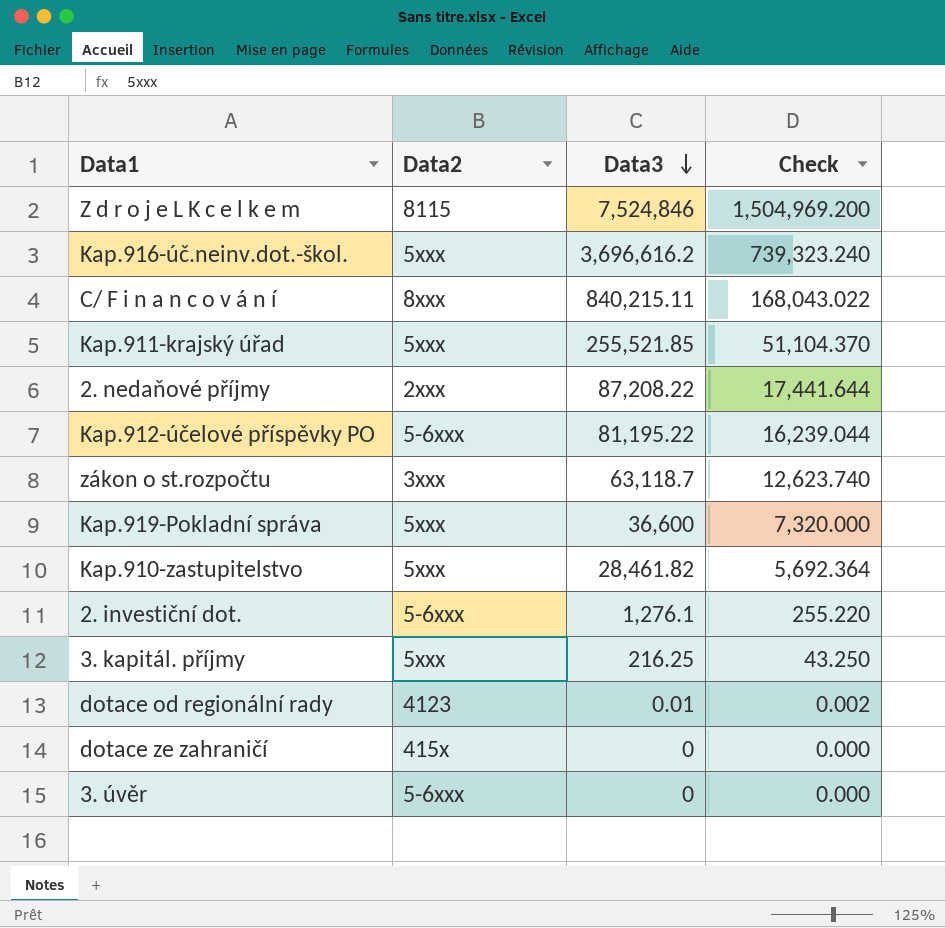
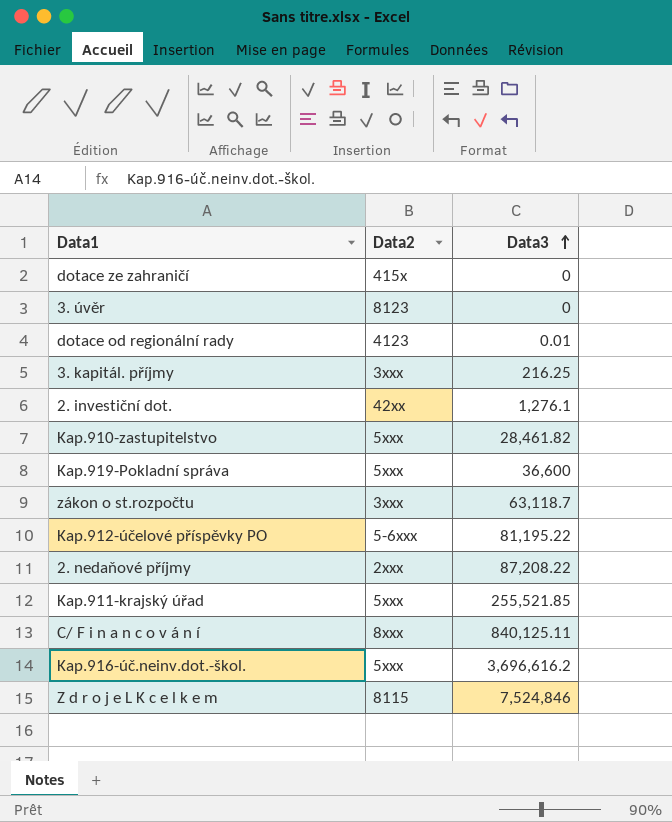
row order: Data3 descending -> Data3 ascending
column Check | formula: [Data3] * 0.2 -> none
3. úvěr | Data2: 5-6xxx -> 8123
3. kapitál. příjmy | Data2: 5xxx -> 3xxx
2. investiční dot. | Data2: 5-6xxx -> 42xx
C/ F i n a n c o v á n í | Data3: 840,215.11 -> 840,125.11

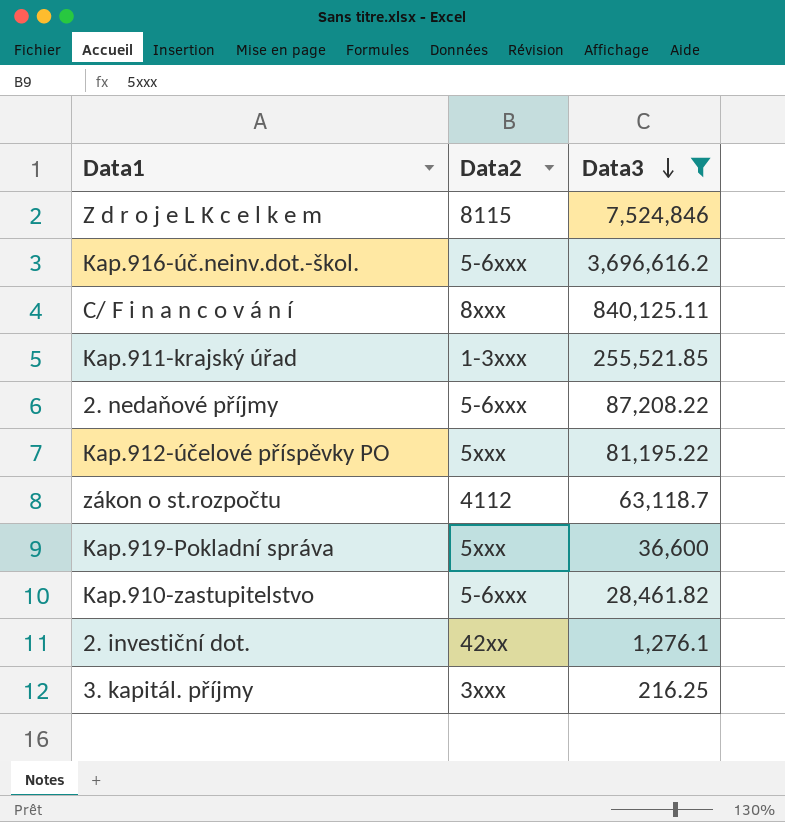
filter: none -> Data3 >= 216.25
row order: Data3 ascending -> Data3 descending
Kap.916-úč.neinv.dot.-škol. | Data2: 5xxx -> 5-6xxx
Kap.911-krajský úřad | Data2: 5xxx -> 1-3xxx
2. nedaňové příjmy | Data2: 2xxx -> 5-6xxx
Kap.912-účelové příspěvky PO | Data2: 5-6xxx -> 5xxx
zákon o st.rozpočtu | Data2: 3xxx -> 4112
Kap.910-zastupitelstvo | Data2: 5xxx -> 5-6xxx

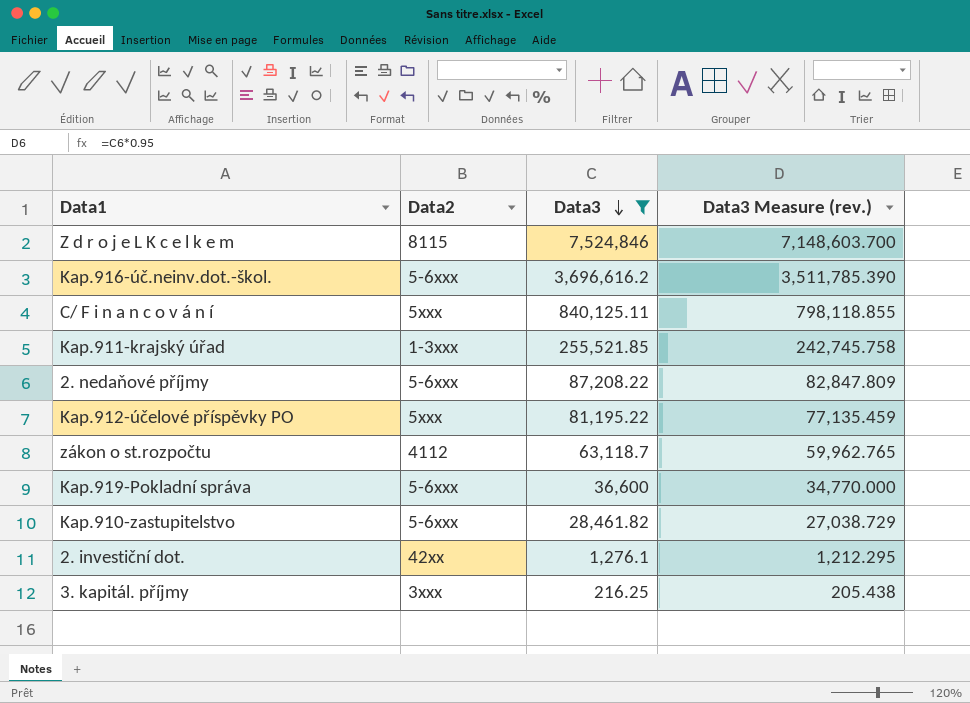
column Data3 Measure (rev.) | formula: none -> [Data3] * 0.95
C/ F i n a n c o v á n í | Data2: 8xxx -> 5xxx
Kap.919-Pokladní správa | Data2: 5xxx -> 5-6xxx

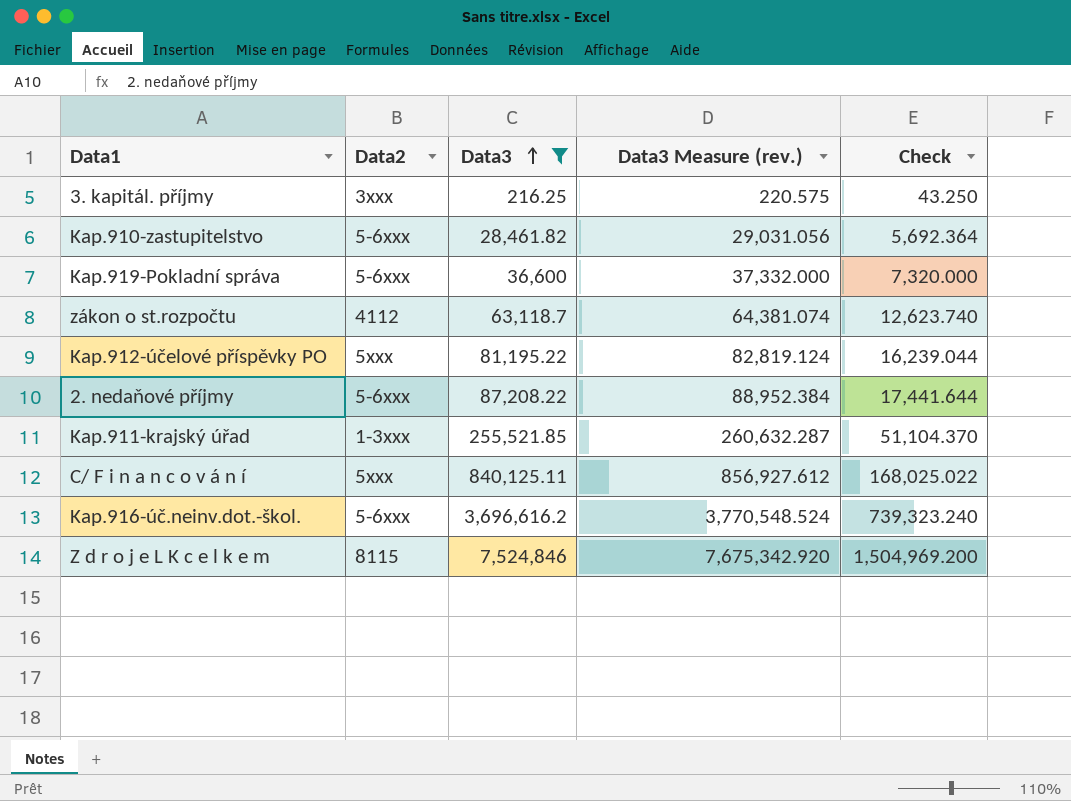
row order: Data3 descending -> Data3 ascending
column Data3 Measure (rev.) | formula: [Data3] * 0.95 -> [Data3] * 1.02
column Check | formula: none -> [Data3] * 0.2
row 2. investiční dot.: 42xx | 1,276.1 | 1,212.295 -> none

